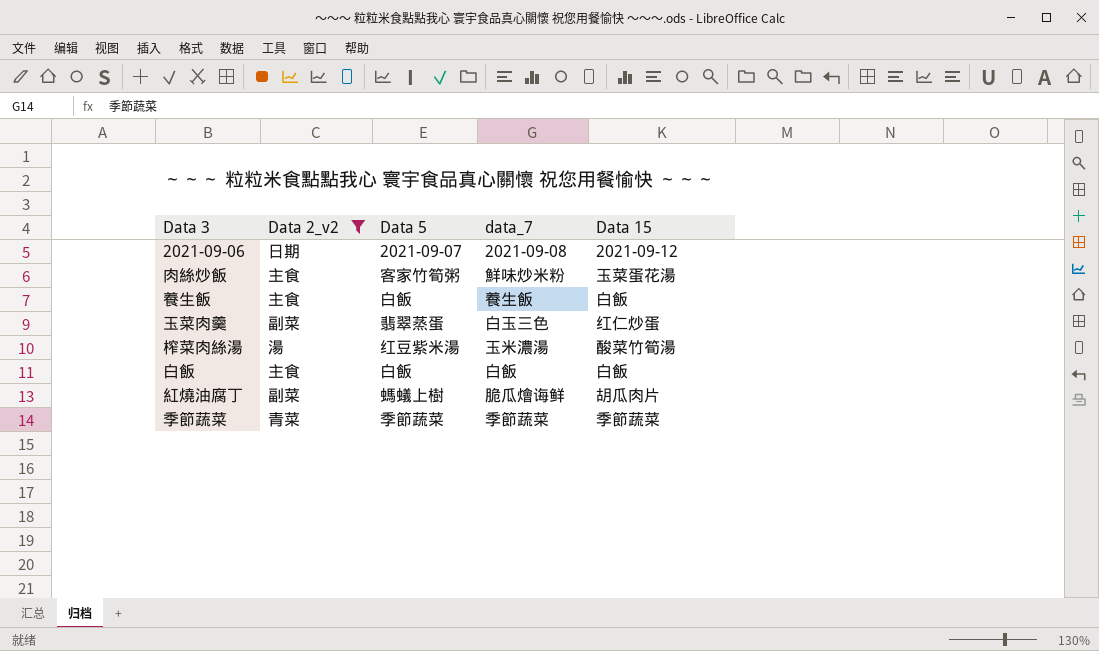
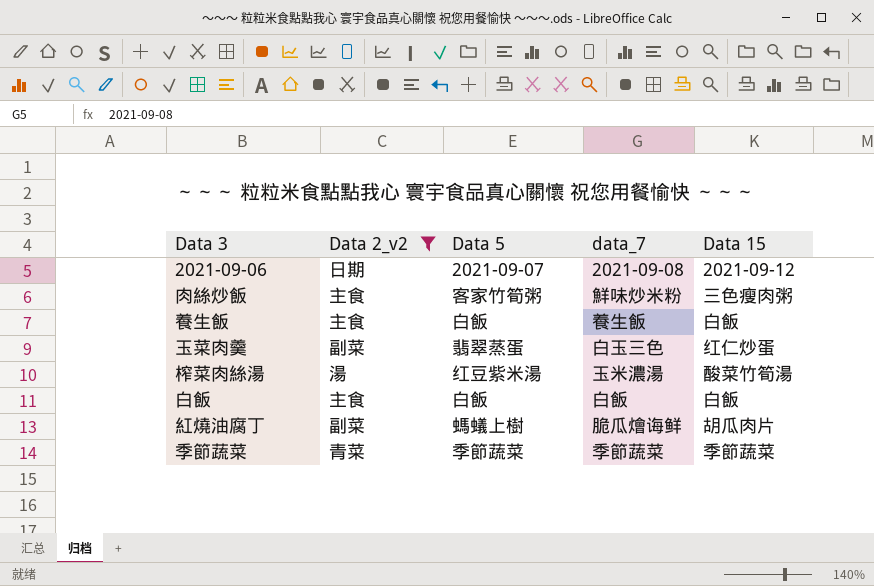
肉絲炒飯 | Data 15: 玉菜蛋花湯 -> 三色瘦肉粥

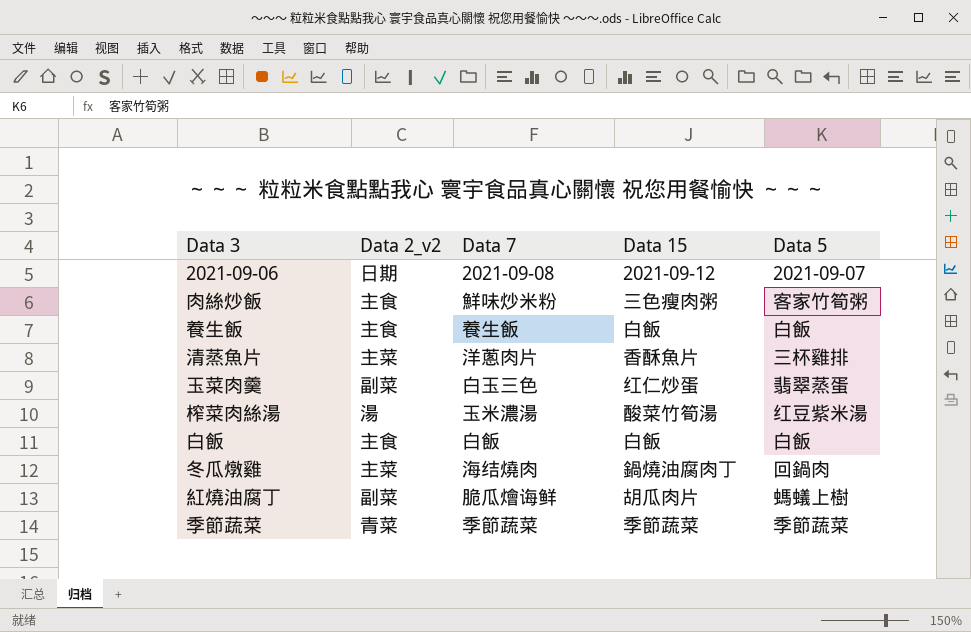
filter: Data 2_v2 != 主菜 -> none
column name: data_7 -> Data 7
column Data 5 | position: 3 -> 5

